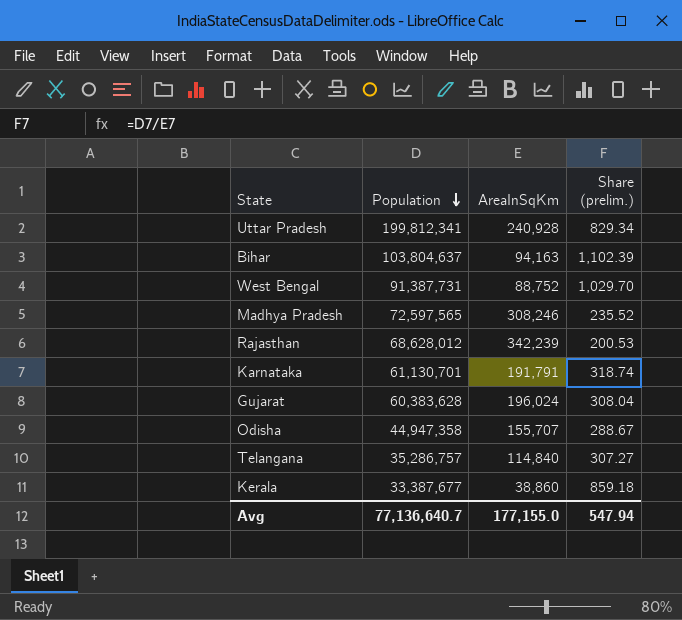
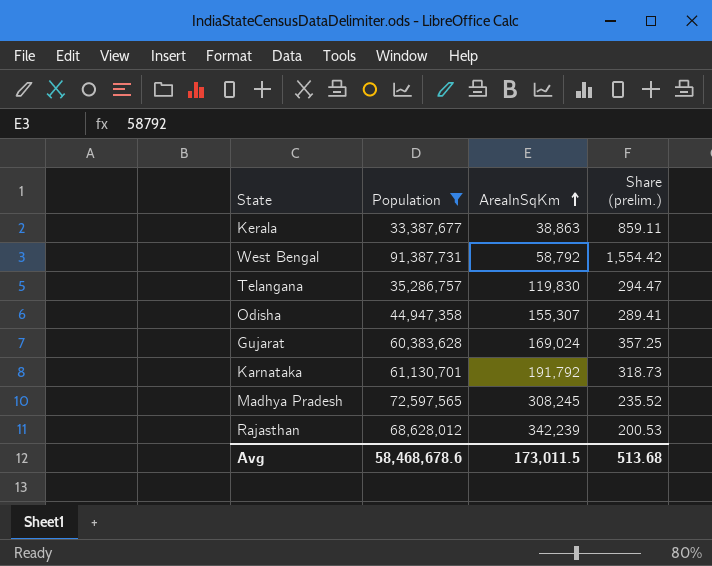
filter: none -> Population <= 91,387,731
row order: Population descending -> AreaInSqKm ascending
Kerala | AreaInSqKm: 38,860 -> 38,863
Kerala | Share (prelim.): 859.18 -> 859.11
West Bengal | AreaInSqKm: 88,752 -> 58,792
West Bengal | Share (prelim.): 1,029.70 -> 1,554.42
Telangana | AreaInSqKm: 114,840 -> 119,830
Telangana | Share (prelim.): 307.27 -> 294.47
Odisha | AreaInSqKm: 155,707 -> 155,307
Odisha | Share (prelim.): 288.67 -> 289.41
Gujarat | AreaInSqKm: 196,024 -> 169,024
Gujarat | Share (prelim.): 308.04 -> 357.25
Karnataka | AreaInSqKm: 191,791 -> 191,792
Karnataka | Share (prelim.): 318.74 -> 318.73
Madhya Pradesh | AreaInSqKm: 308,246 -> 308,245
Avg | Population: 77,136,640.7 -> 58,468,678.6
Avg | AreaInSqKm: 177,155.0 -> 173,011.5
Avg | Share (prelim.): 547.94 -> 513.68

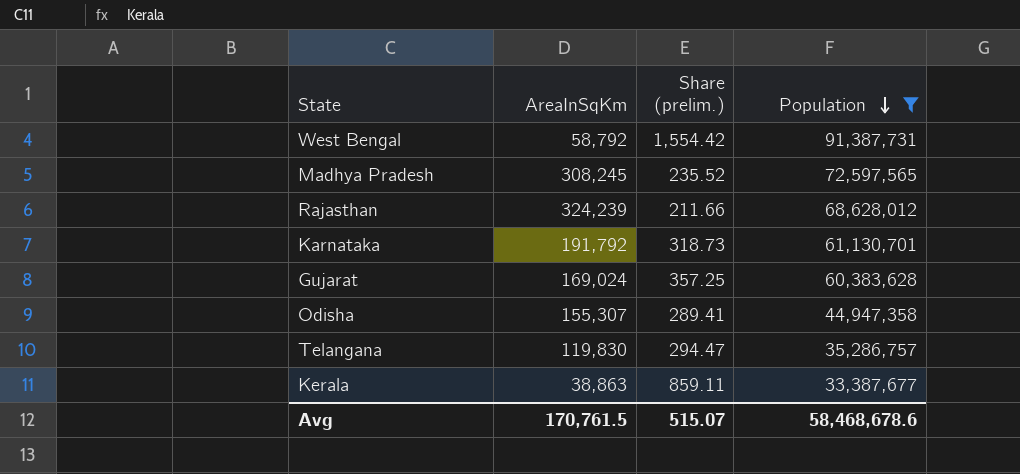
row order: AreaInSqKm ascending -> Population descending
column Population | position: 2 -> 4
Rajasthan | AreaInSqKm: 342,239 -> 324,239
Rajasthan | Share (prelim.): 200.53 -> 211.66
Avg | AreaInSqKm: 173,011.5 -> 170,761.5
Avg | Share (prelim.): 513.68 -> 515.07

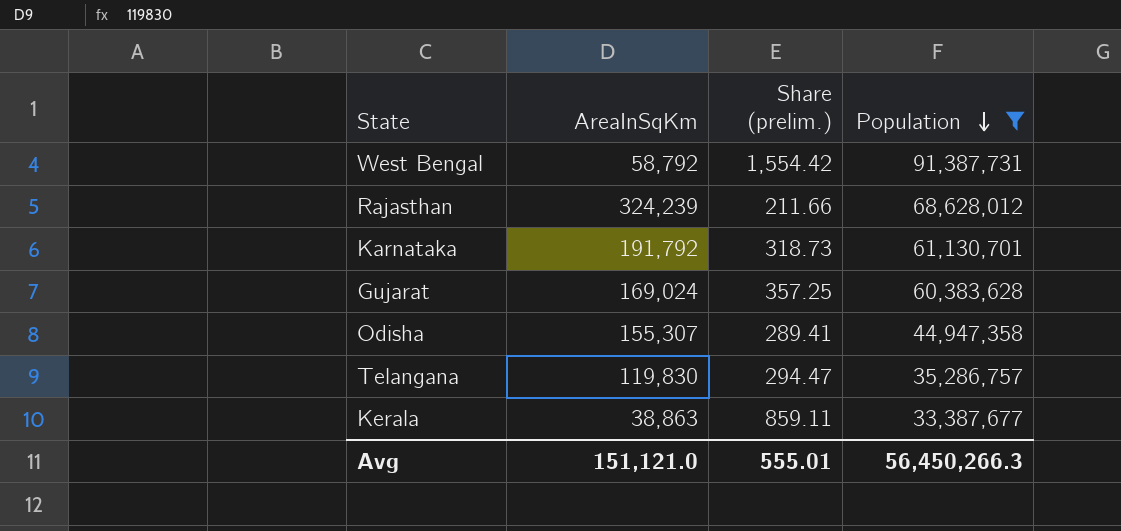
row Madhya Pradesh: 308,245 | 235.52 | 72,597,565 -> none
Avg | AreaInSqKm: 170,761.5 -> 151,121.0
Avg | Share (prelim.): 515.07 -> 555.01
Avg | Population: 58,468,678.6 -> 56,450,266.3

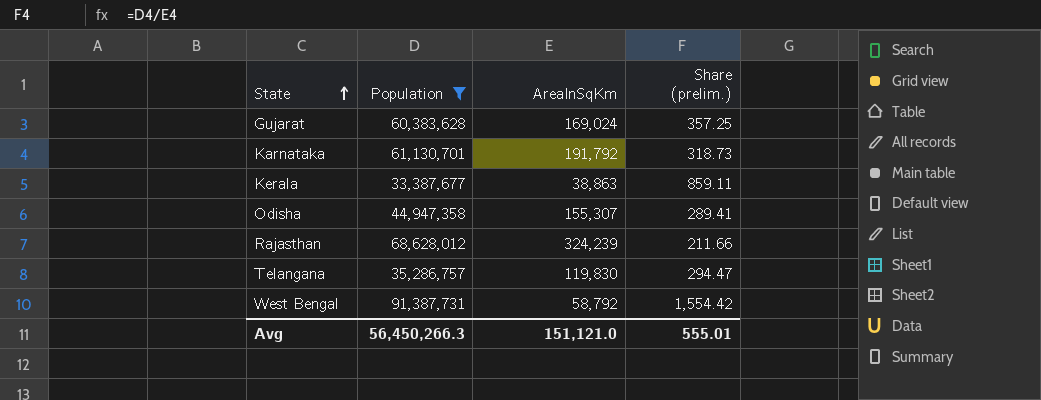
row order: Population descending -> State ascending
column Population | position: 4 -> 2

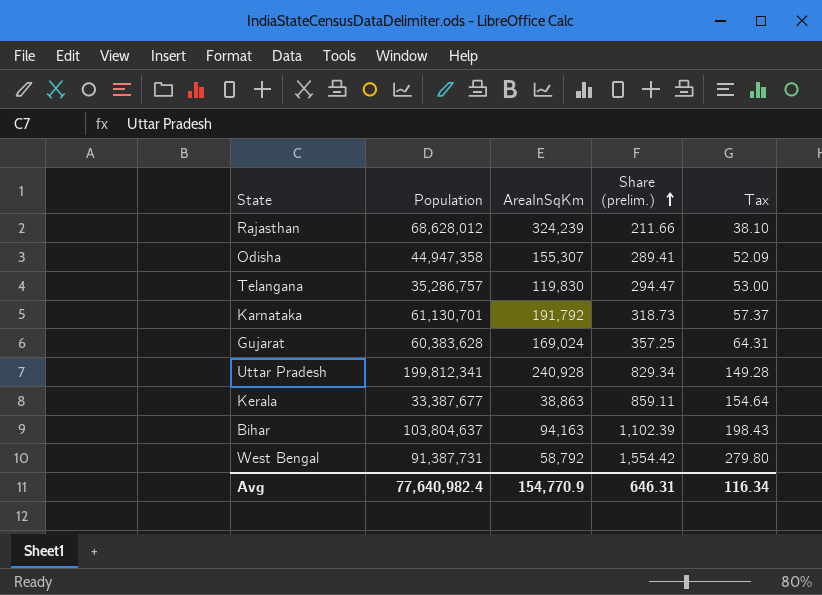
filter: Population <= 91,387,731 -> none
row order: State ascending -> Share (prelim.) ascending
column Tax | formula: none -> [Share (prelim.)] * 0.18
Avg | Population: 56,450,266.3 -> 77,640,982.4
Avg | AreaInSqKm: 151,121.0 -> 154,770.9
Avg | Share (prelim.): 555.01 -> 646.31

